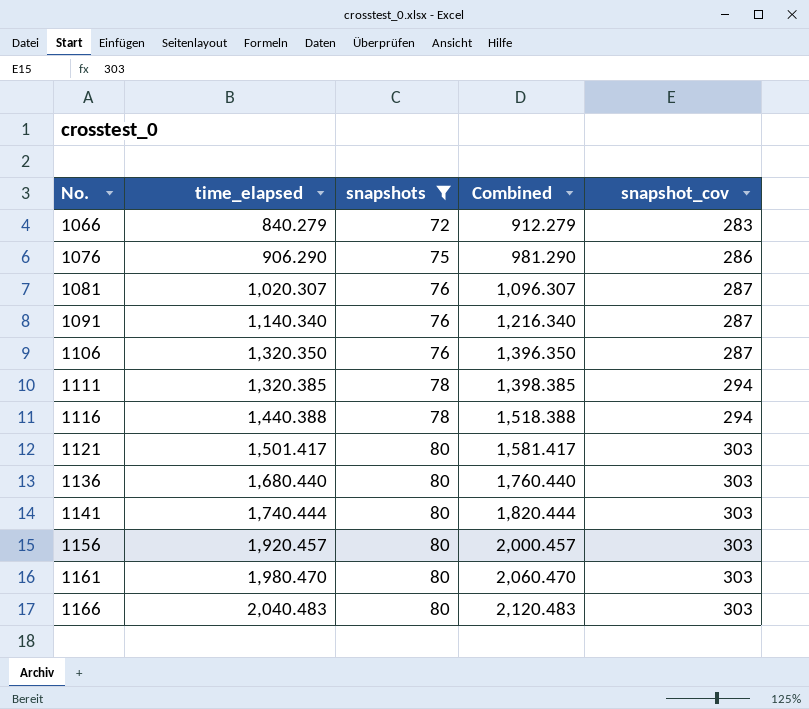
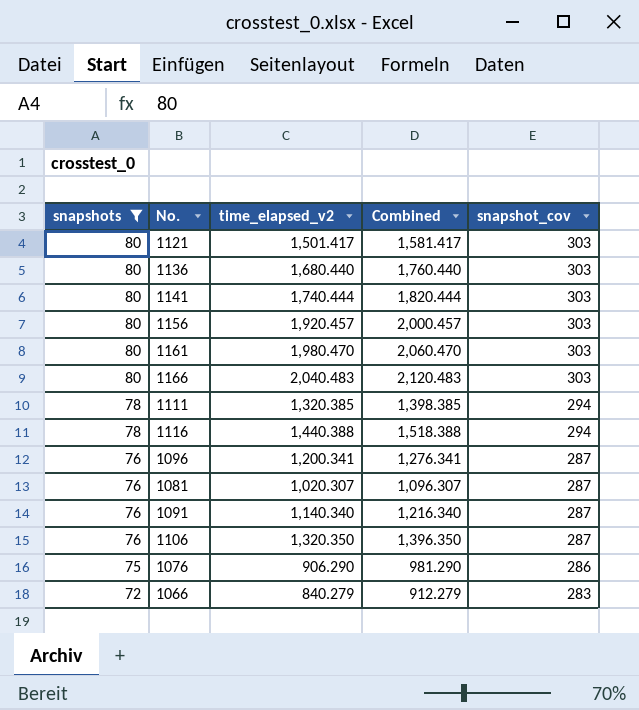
row order: No. ascending -> snapshots descending
column snapshots | position: 3 -> 1
column name: time_elapsed -> time_elapsed_v2
row 1096: none -> 76 | 1,200.341 | 1,276.341 | 287

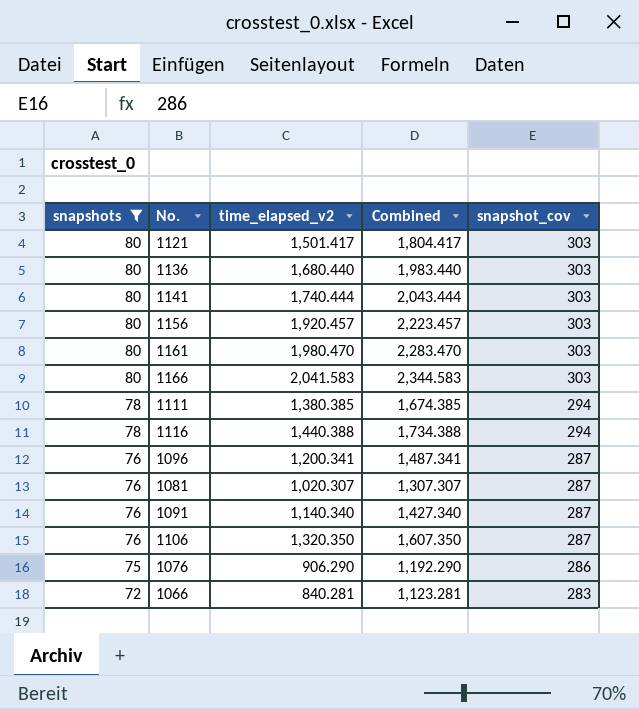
column Combined | formula: [snapshots] + [time_elapsed_v2] -> [time_elapsed_v2] + [snapshot_cov]
1166 | time_elapsed_v2: 2,040.483 -> 2,041.583
1111 | time_elapsed_v2: 1,320.385 -> 1,380.385
1066 | time_elapsed_v2: 840.279 -> 840.281

